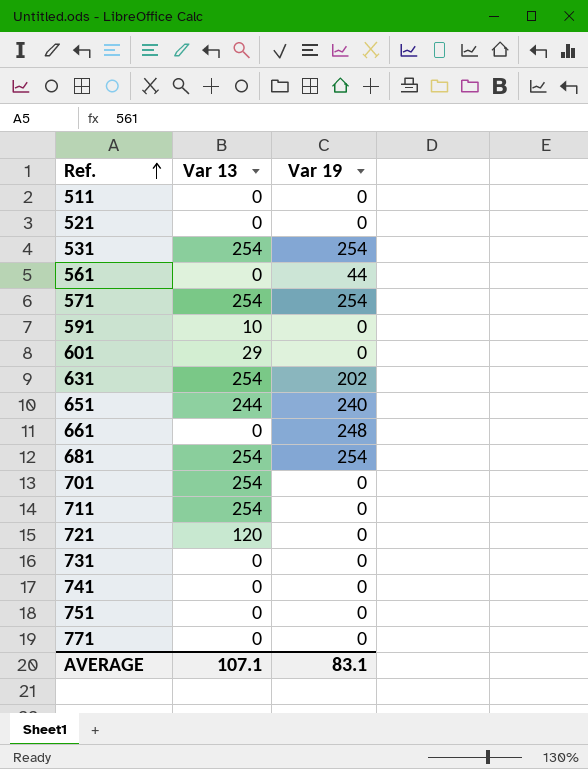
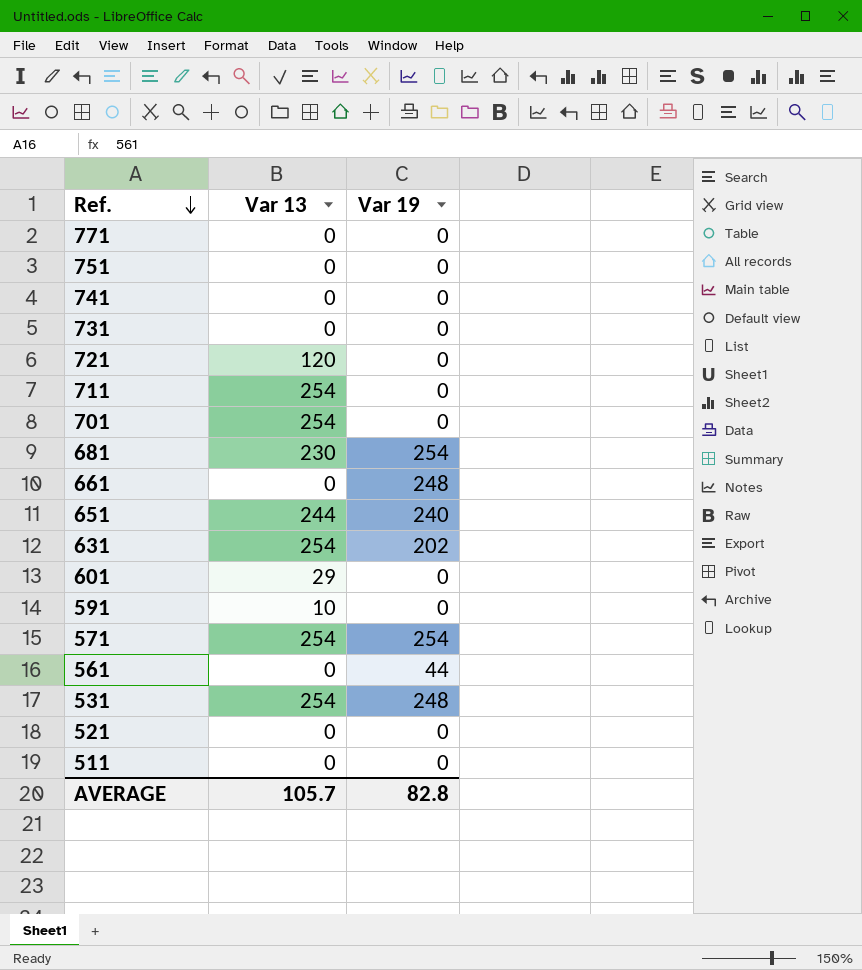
row order: Ref. ascending -> Ref. descending
681 | Var 13: 254 -> 230
531 | Var 19: 254 -> 248
AVERAGE | Var 13: 107.1 -> 105.7
AVERAGE | Var 19: 83.1 -> 82.8

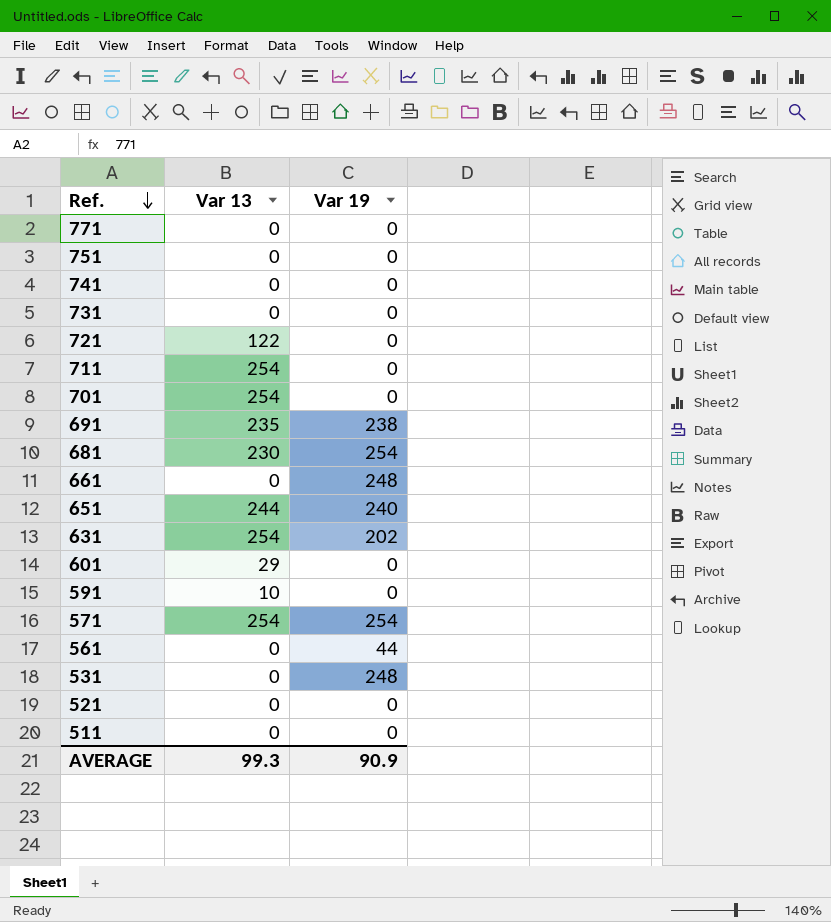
721 | Var 13: 120 -> 122
row 691: none -> 235 | 238
531 | Var 13: 254 -> 0
AVERAGE | Var 13: 105.7 -> 99.3
AVERAGE | Var 19: 82.8 -> 90.9

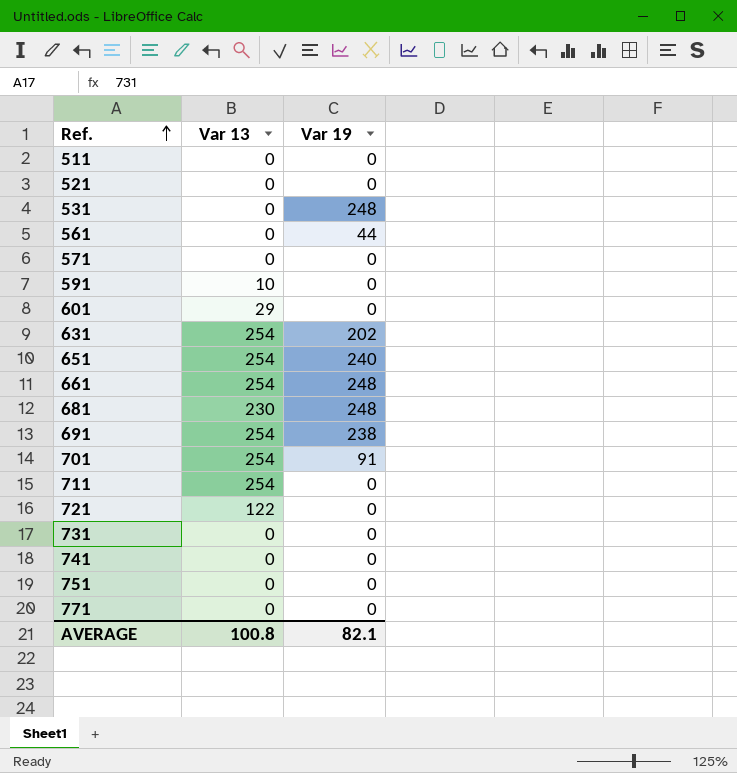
row order: Ref. descending -> Ref. ascending
571 | Var 13: 254 -> 0
571 | Var 19: 254 -> 0
651 | Var 13: 244 -> 254
661 | Var 13: 0 -> 254
681 | Var 19: 254 -> 248
691 | Var 13: 235 -> 254
701 | Var 19: 0 -> 91
AVERAGE | Var 13: 99.3 -> 100.8
AVERAGE | Var 19: 90.9 -> 82.1

